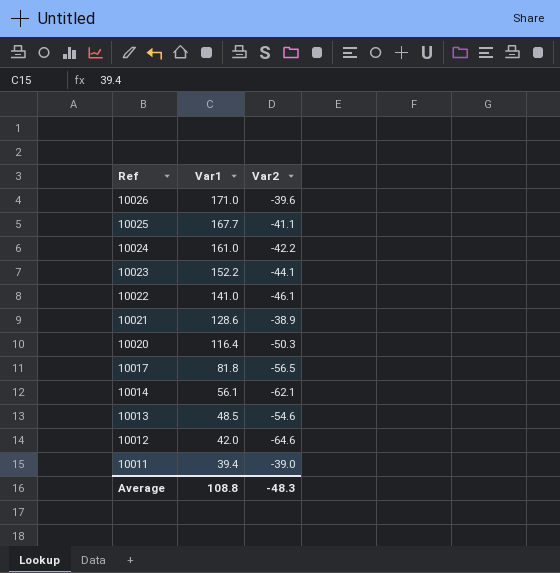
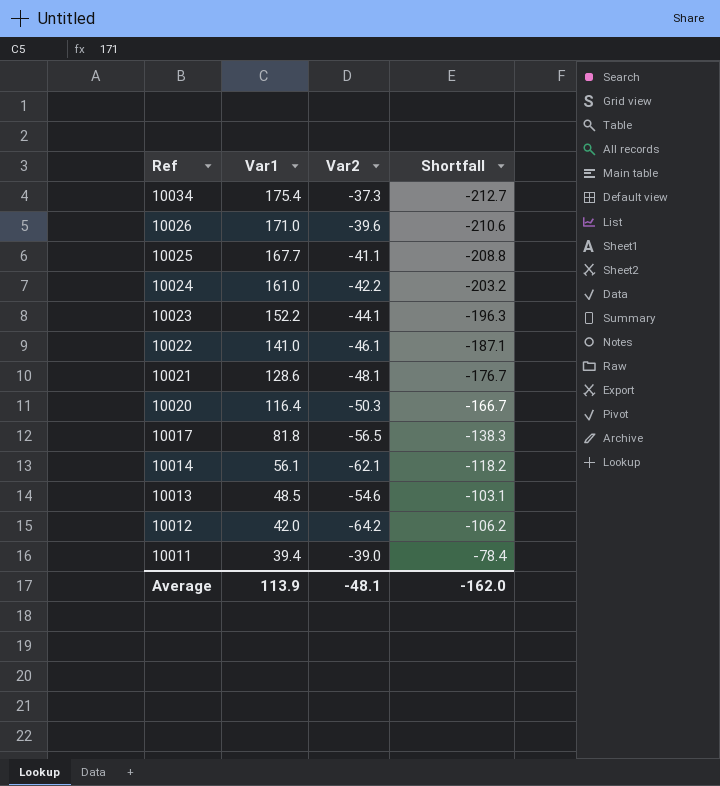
column Shortfall | formula: none -> [Var2] - [Var1]
row 10034: none -> 175.4 | -37.3 | -212.7
10021 | Var2: -38.9 -> -48.1
10012 | Var2: -64.6 -> -64.2
Average | Var1: 108.8 -> 113.9
Average | Var2: -48.3 -> -48.1

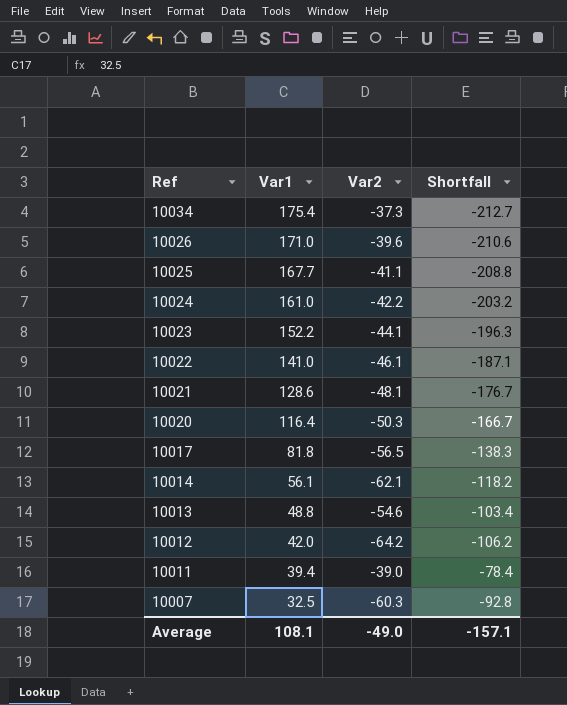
10013 | Var1: 48.5 -> 48.8
10013 | Shortfall: -103.1 -> -103.4
row 10007: none -> 32.5 | -60.3 | -92.8
Average | Var1: 113.9 -> 108.1
Average | Var2: -48.1 -> -49.0
Average | Shortfall: -162.0 -> -157.1

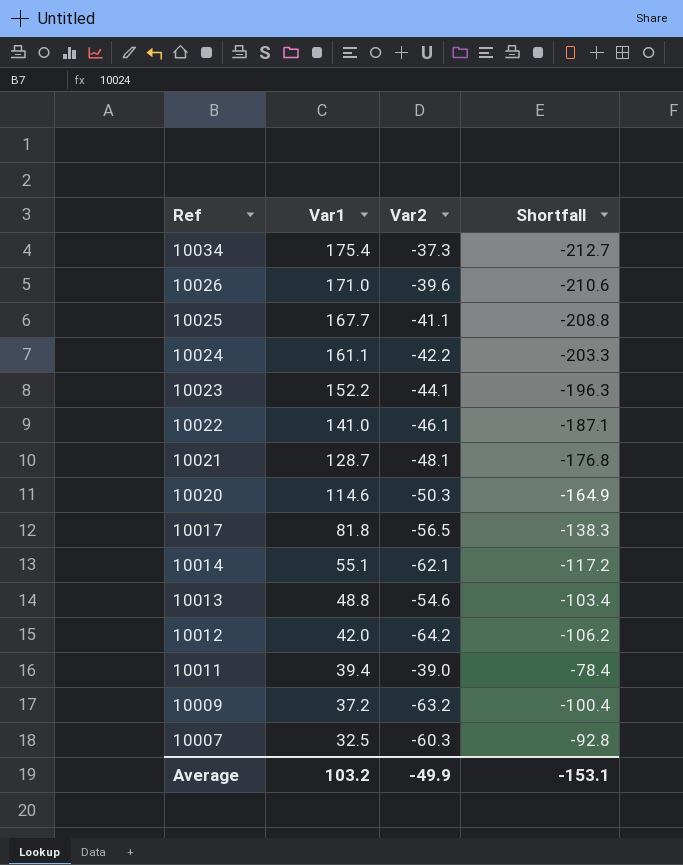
10024 | Var1: 161.0 -> 161.1
10024 | Shortfall: -203.2 -> -203.3
10021 | Var1: 128.6 -> 128.7
10021 | Shortfall: -176.7 -> -176.8
10020 | Var1: 116.4 -> 114.6
10020 | Shortfall: -166.7 -> -164.9
10014 | Var1: 56.1 -> 55.1
10014 | Shortfall: -118.2 -> -117.2
row 10009: none -> 37.2 | -63.2 | -100.4
Average | Var1: 108.1 -> 103.2
Average | Var2: -49.0 -> -49.9
Average | Shortfall: -157.1 -> -153.1

